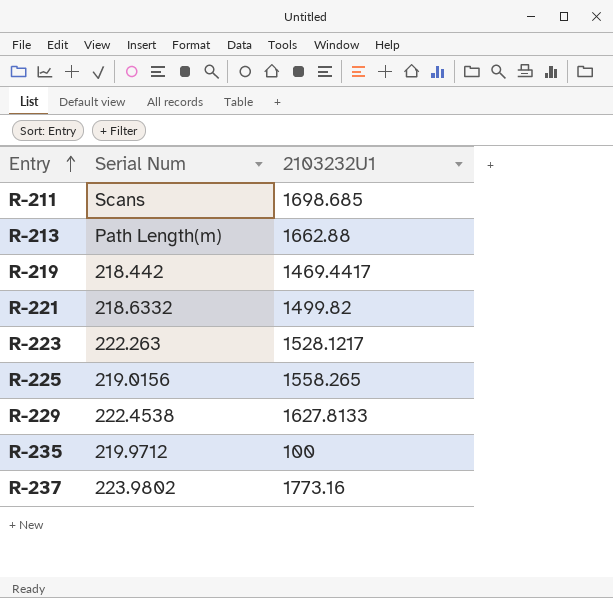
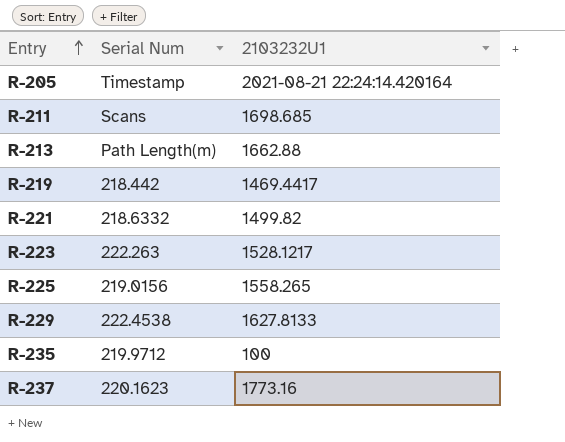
row R-205: none -> Timestamp | 2021-08-21 22:24:14.420164
R-237 | Serial Num: 223.9802 -> 220.1623

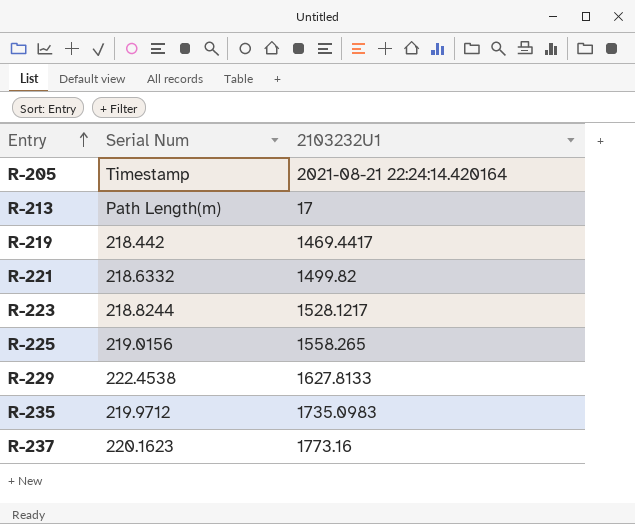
row R-211: Scans | 1698.685 -> none
R-213 | 2103232U1: 1662.88 -> 17
R-223 | Serial Num: 222.263 -> 218.8244
R-235 | 2103232U1: 100 -> 1735.0983

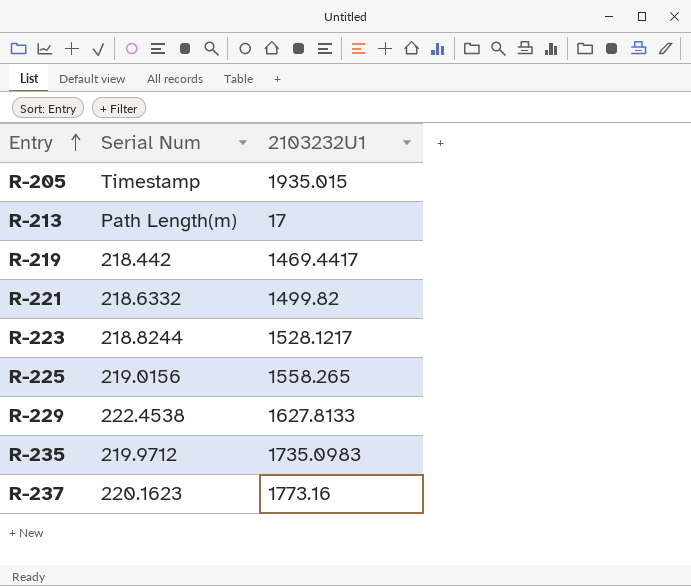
R-205 | 2103232U1: 2021-08-21 22:24:14.420164 -> 1935.015

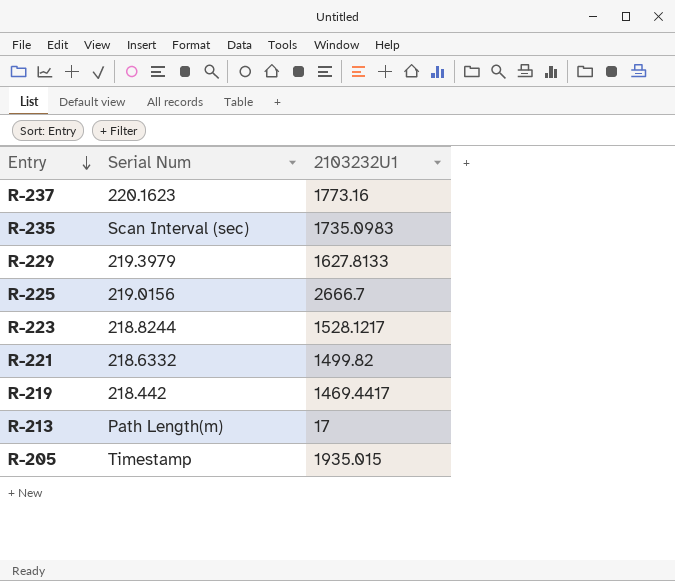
row order: Entry ascending -> Entry descending
R-235 | Serial Num: 219.9712 -> Scan Interval (sec)
R-229 | Serial Num: 222.4538 -> 219.3979
R-225 | 2103232U1: 1558.265 -> 2666.7

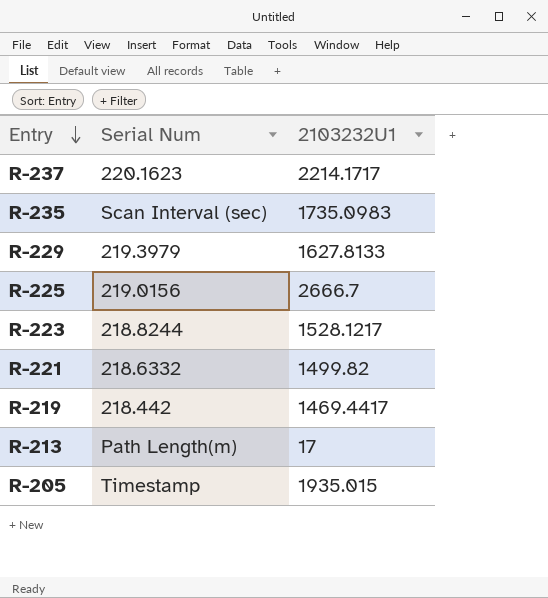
R-237 | 2103232U1: 1773.16 -> 2214.1717

